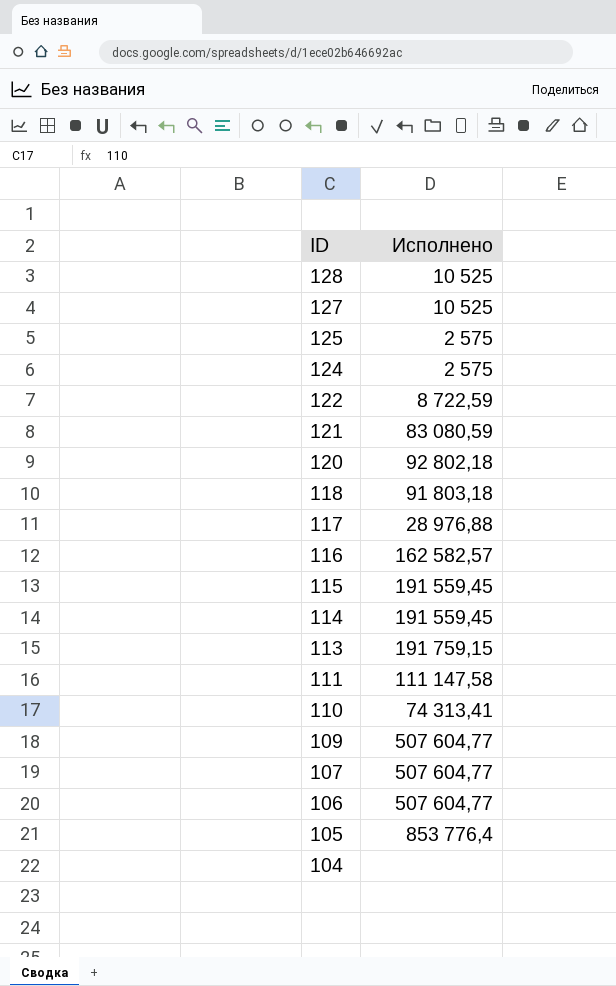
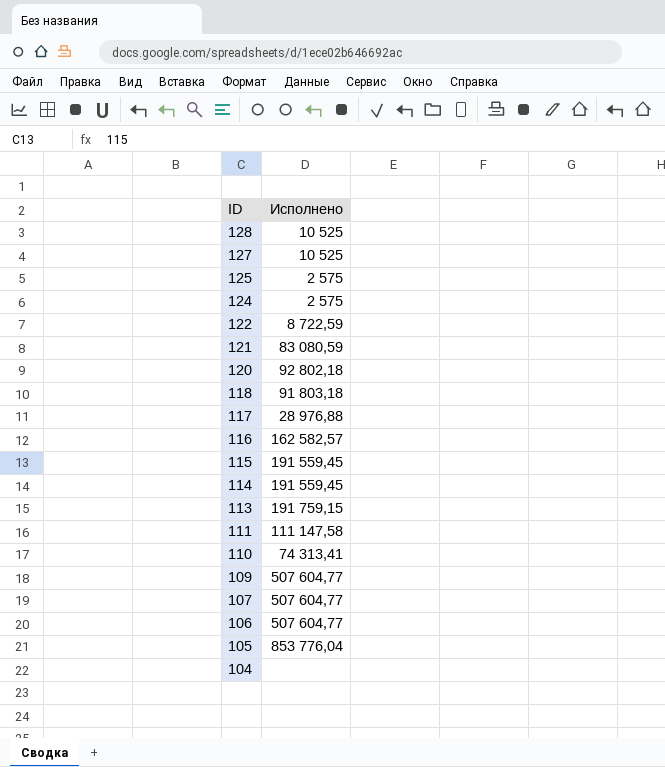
105 | Исполнено: 853 776,4 -> 853 776,04

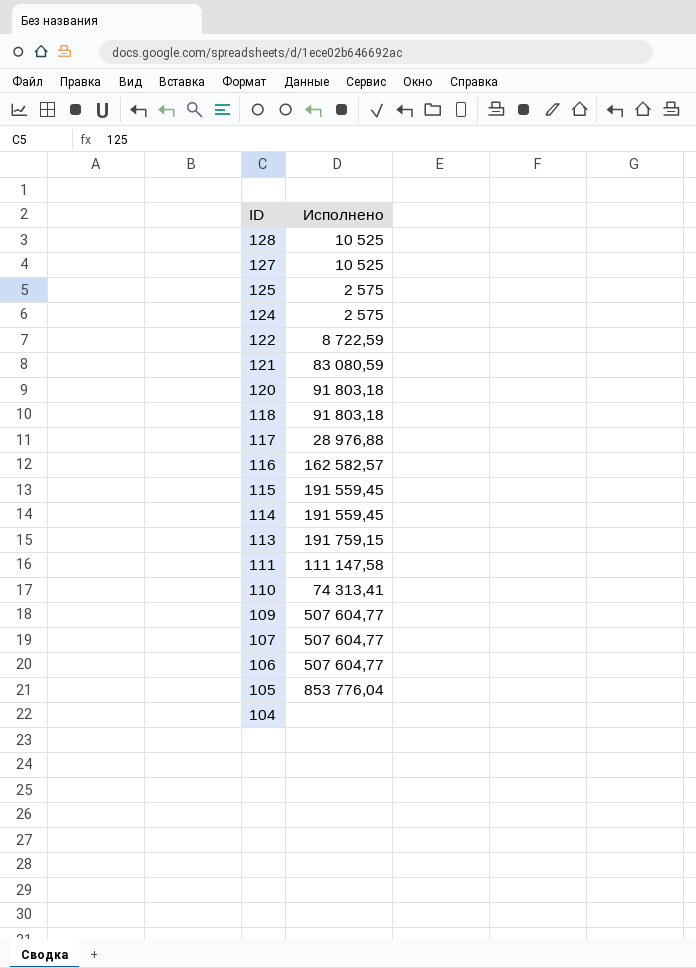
120 | Исполнено: 92 802,18 -> 91 803,18

